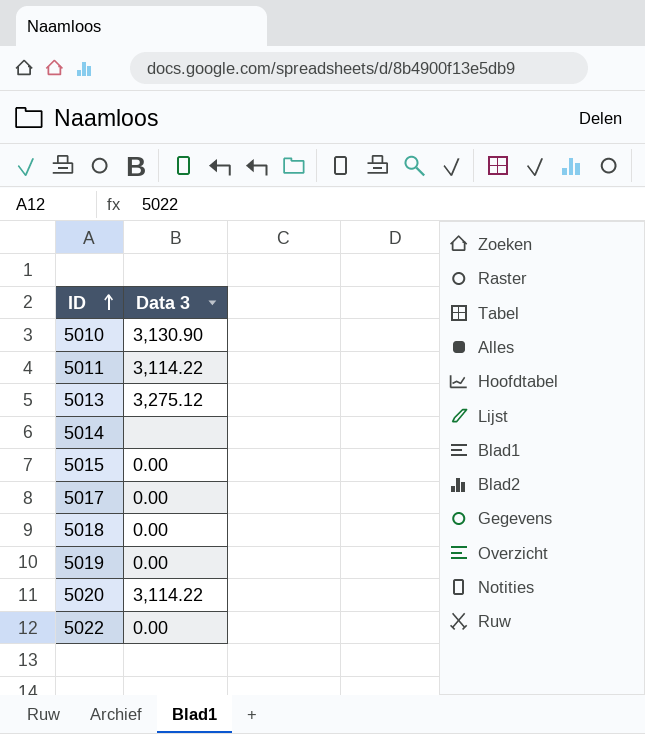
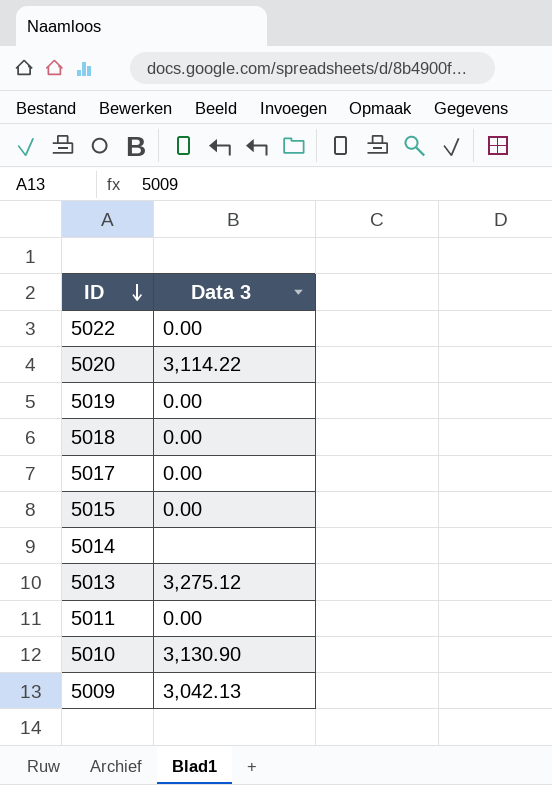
row order: ID ascending -> ID descending
5011 | Data 3: 3,114.22 -> 0.00
row 5009: none -> 3,042.13

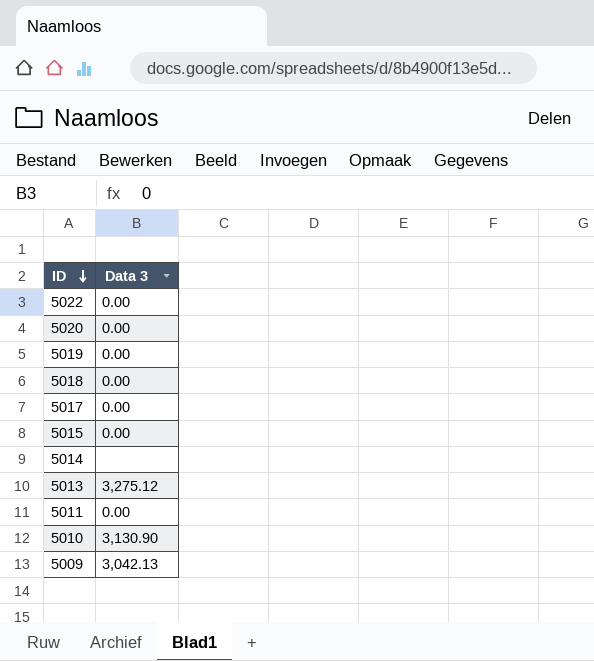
5020 | Data 3: 3,114.22 -> 0.00

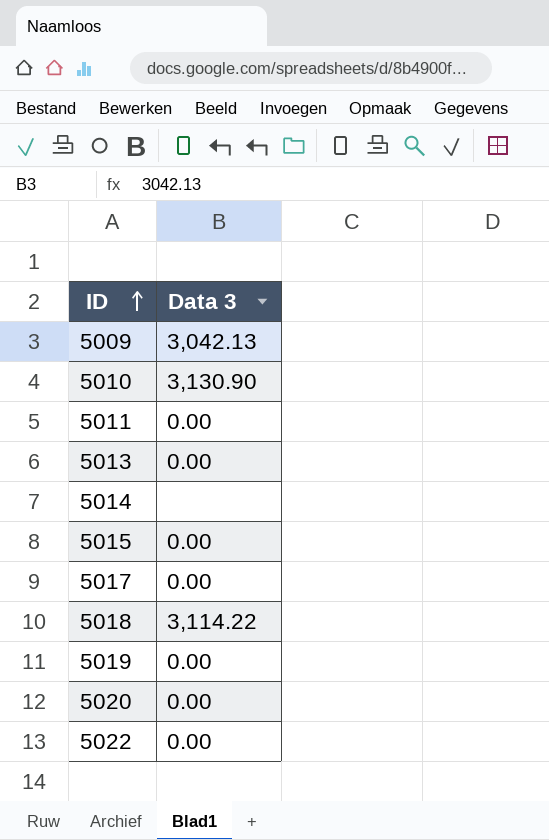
row order: ID descending -> ID ascending
5013 | Data 3: 3,275.12 -> 0.00
5018 | Data 3: 0.00 -> 3,114.22

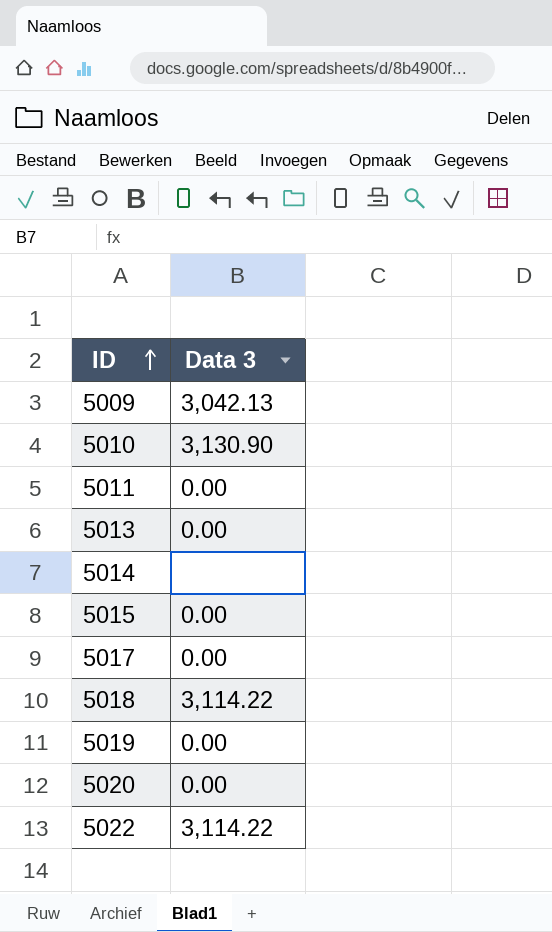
5022 | Data 3: 0.00 -> 3,114.22

